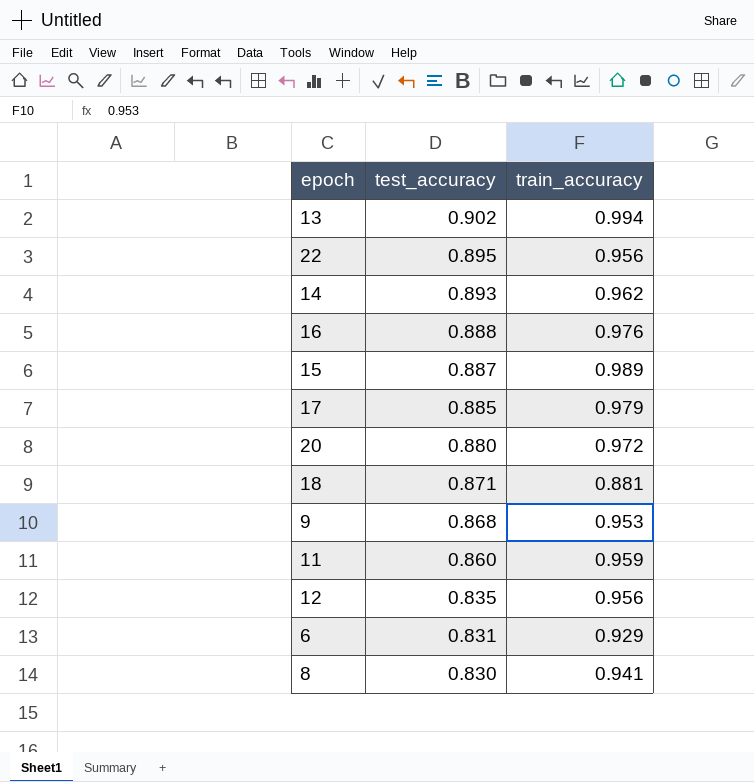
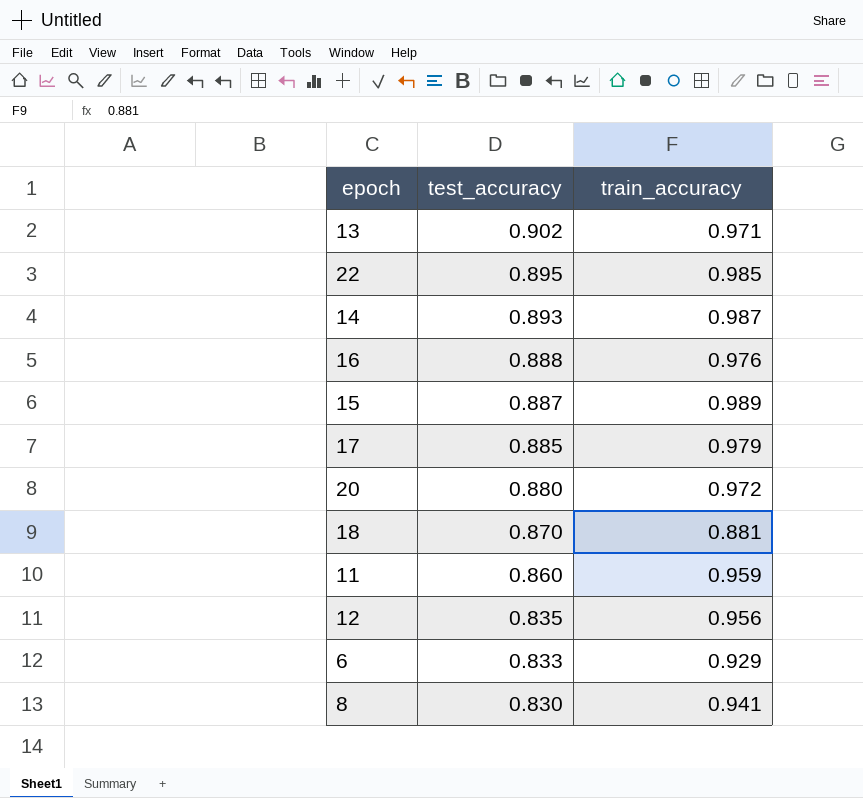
row 9: 0.868 | 0.953 -> none
13 | train_accuracy: 0.994 -> 0.971
22 | train_accuracy: 0.956 -> 0.985
14 | train_accuracy: 0.962 -> 0.987
18 | test_accuracy: 0.871 -> 0.870
6 | test_accuracy: 0.831 -> 0.833

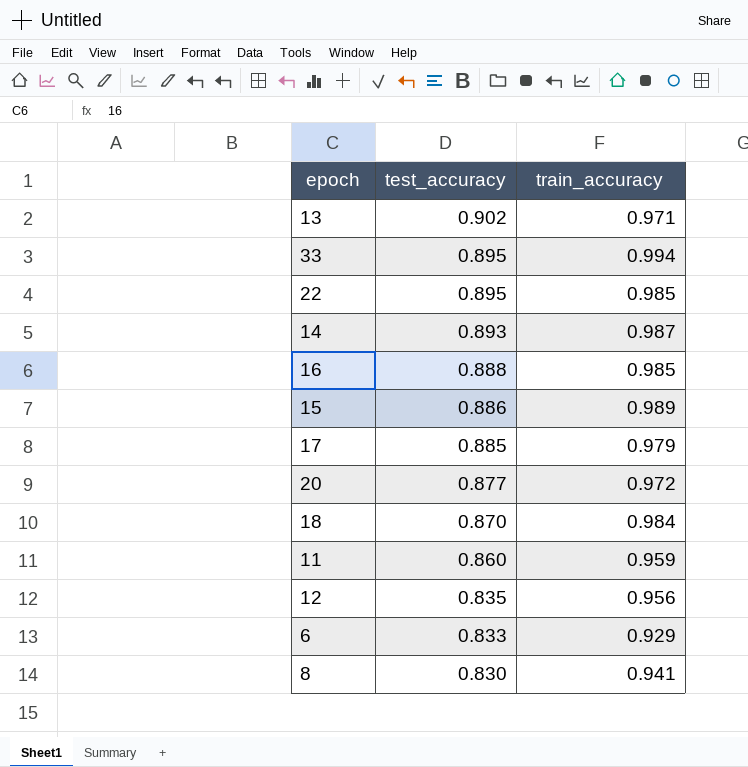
row 33: none -> 0.895 | 0.994
16 | train_accuracy: 0.976 -> 0.985
15 | test_accuracy: 0.887 -> 0.886
20 | test_accuracy: 0.880 -> 0.877
18 | train_accuracy: 0.881 -> 0.984

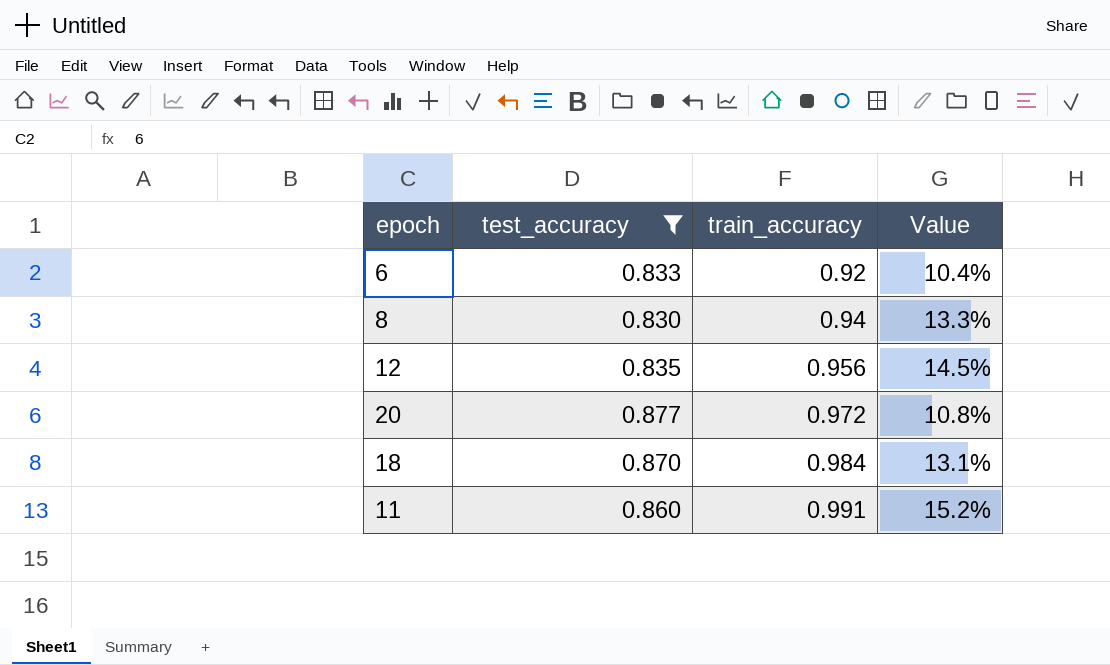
filter: none -> test_accuracy <= 0.877
row order: test_accuracy descending -> train_accuracy ascending
column Value | formula: none -> ([train_accuracy] - [test_accuracy]) / [test_accuracy]
6 | train_accuracy: 0.929 -> 0.92
8 | train_accuracy: 0.941 -> 0.94
11 | train_accuracy: 0.959 -> 0.991

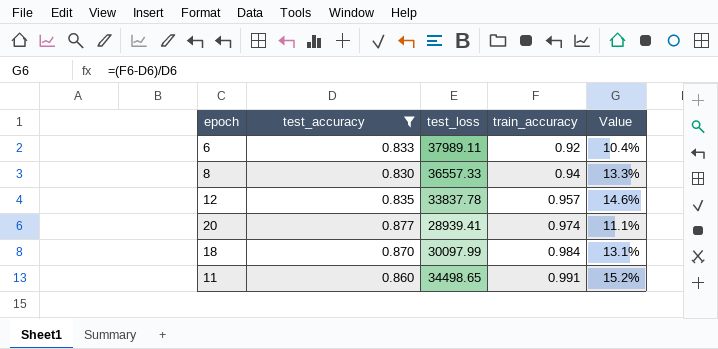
column test_loss | position: none -> 3
12 | train_accuracy: 0.956 -> 0.957
12 | Value: 14.5% -> 14.6%
20 | train_accuracy: 0.972 -> 0.974
20 | Value: 10.8% -> 11.1%

